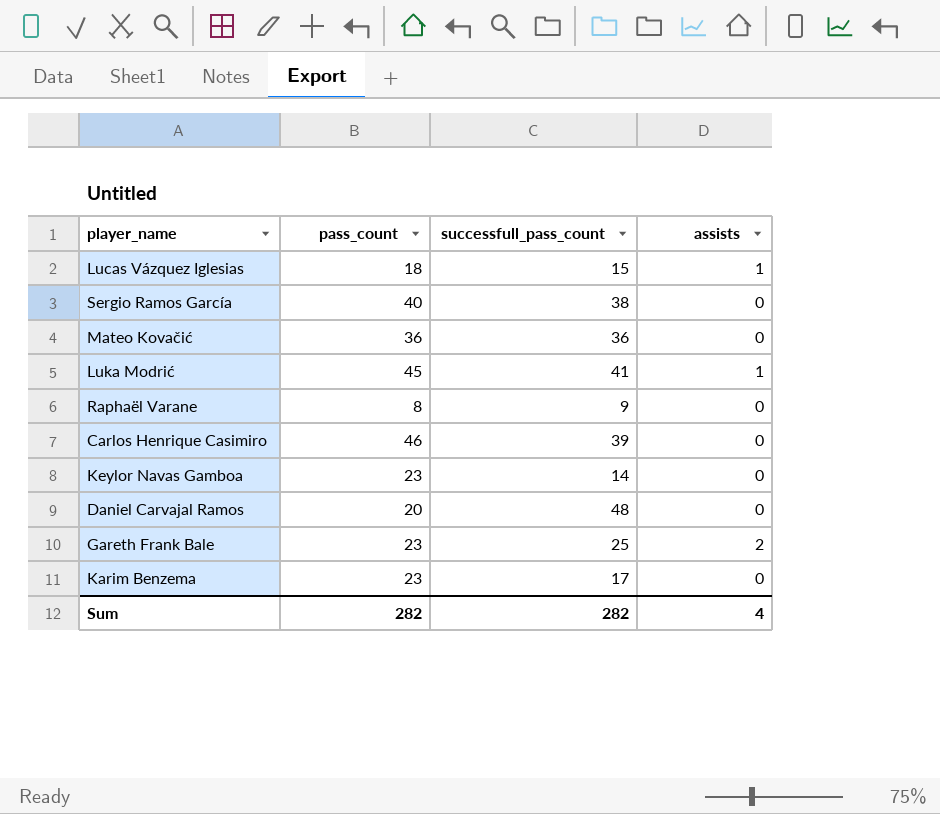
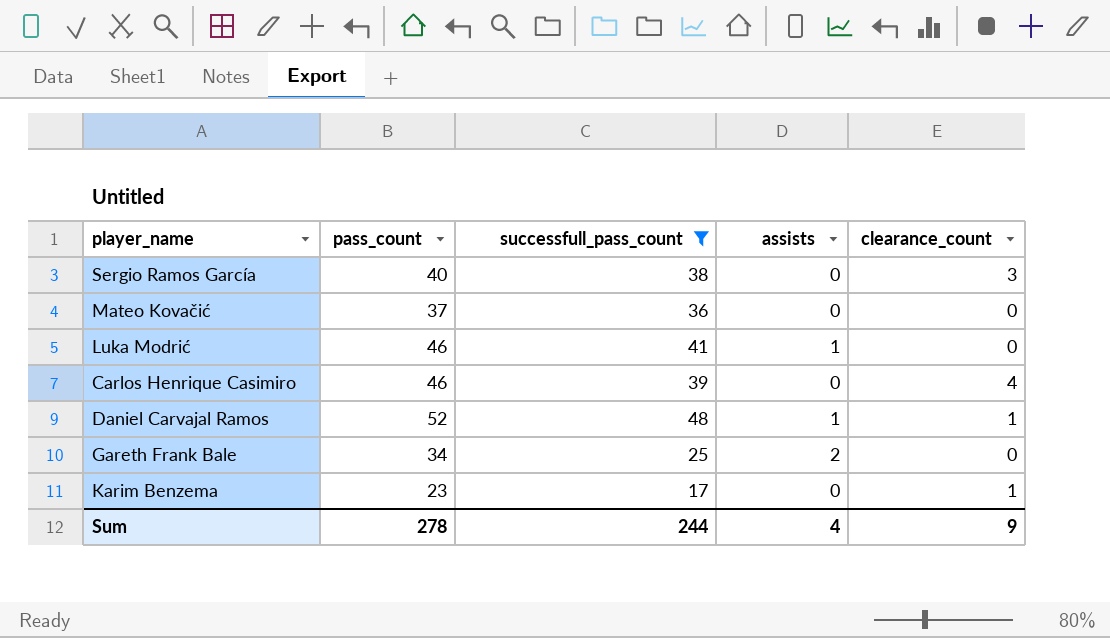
filter: none -> successfull_pass_count >= 17
column clearance_count | position: none -> 5
Mateo Kovačić | pass_count: 36 -> 37
Luka Modrić | pass_count: 45 -> 46
Daniel Carvajal Ramos | pass_count: 20 -> 52
Daniel Carvajal Ramos | assists: 0 -> 1
Gareth Frank Bale | pass_count: 23 -> 34
Sum | pass_count: 282 -> 278
Sum | successfull_pass_count: 282 -> 244

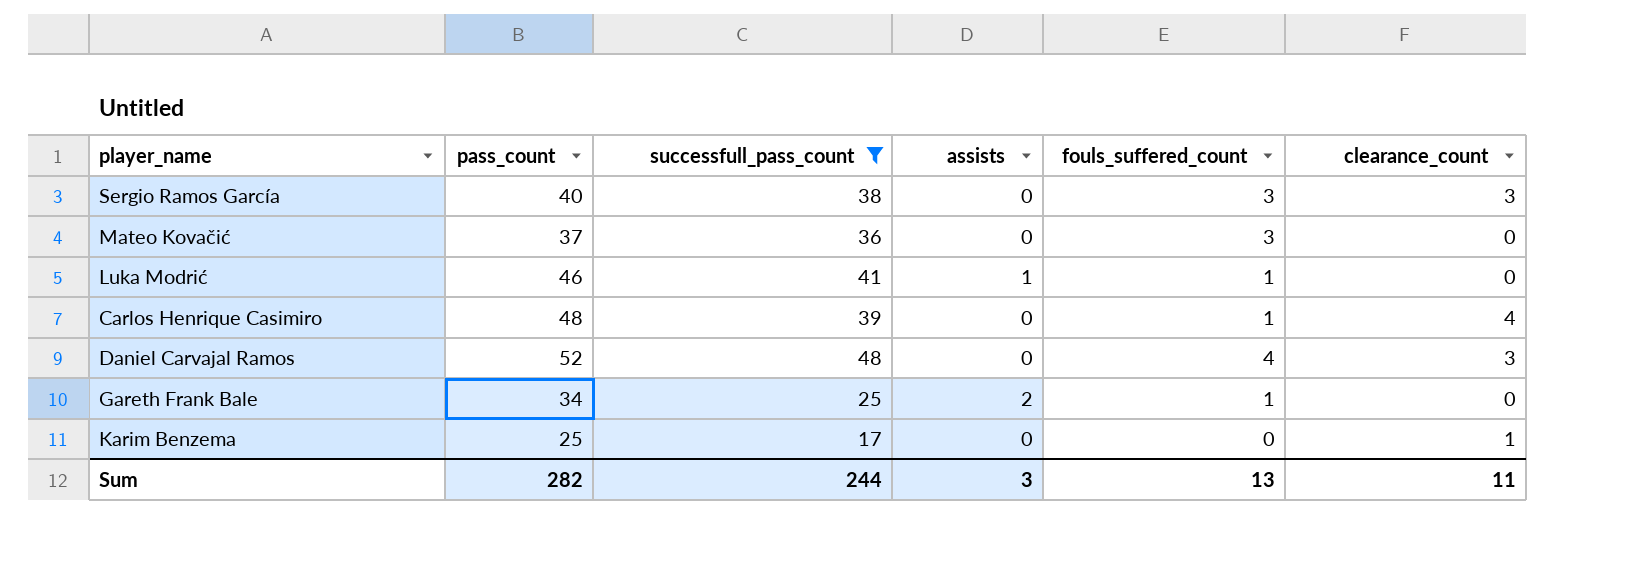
column fouls_suffered_count | position: none -> 5
Carlos Henrique Casimiro | pass_count: 46 -> 48
Daniel Carvajal Ramos | assists: 1 -> 0
Daniel Carvajal Ramos | clearance_count: 1 -> 3
Karim Benzema | pass_count: 23 -> 25
Sum | pass_count: 278 -> 282
Sum | assists: 4 -> 3
Sum | clearance_count: 9 -> 11

